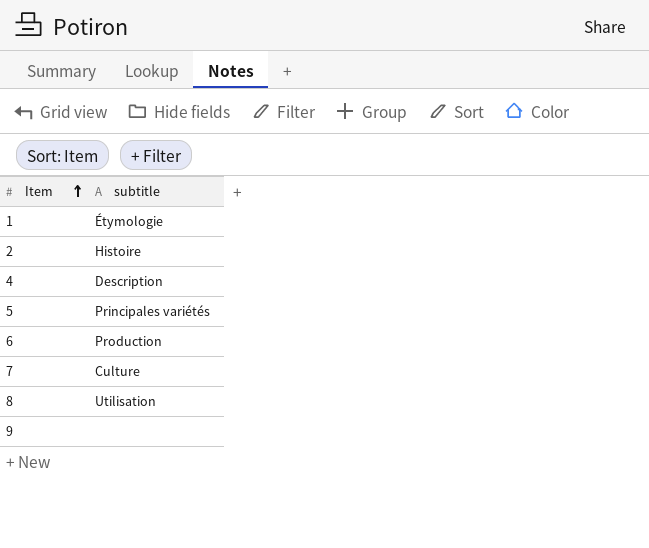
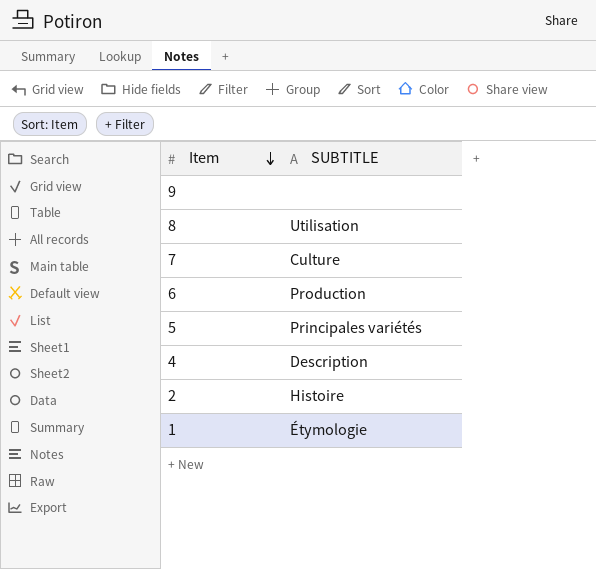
row order: Item ascending -> Item descending
column name: subtitle -> SUBTITLE

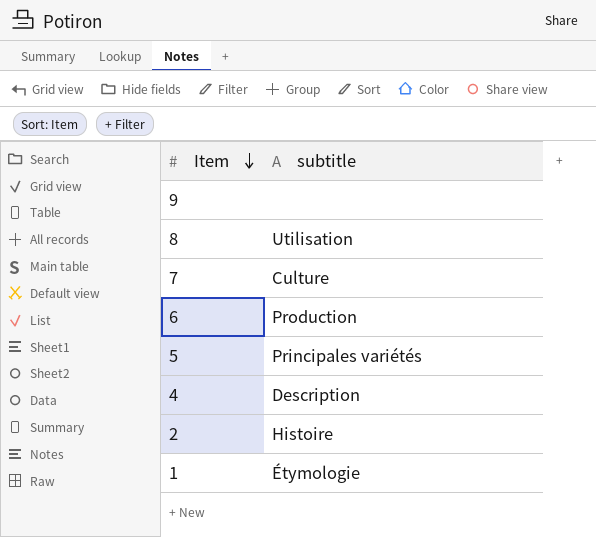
column name: SUBTITLE -> subtitle

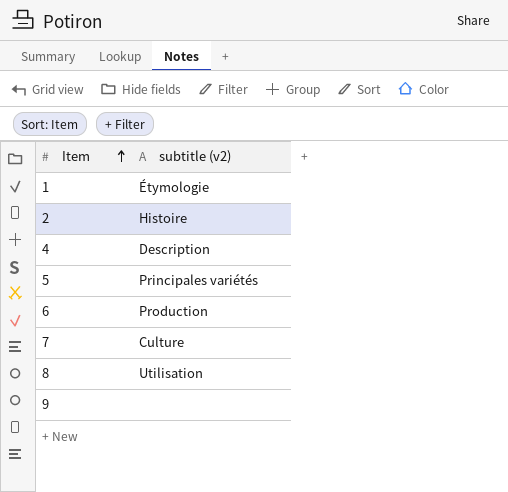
row order: Item descending -> Item ascending
column name: subtitle -> subtitle (v2)

